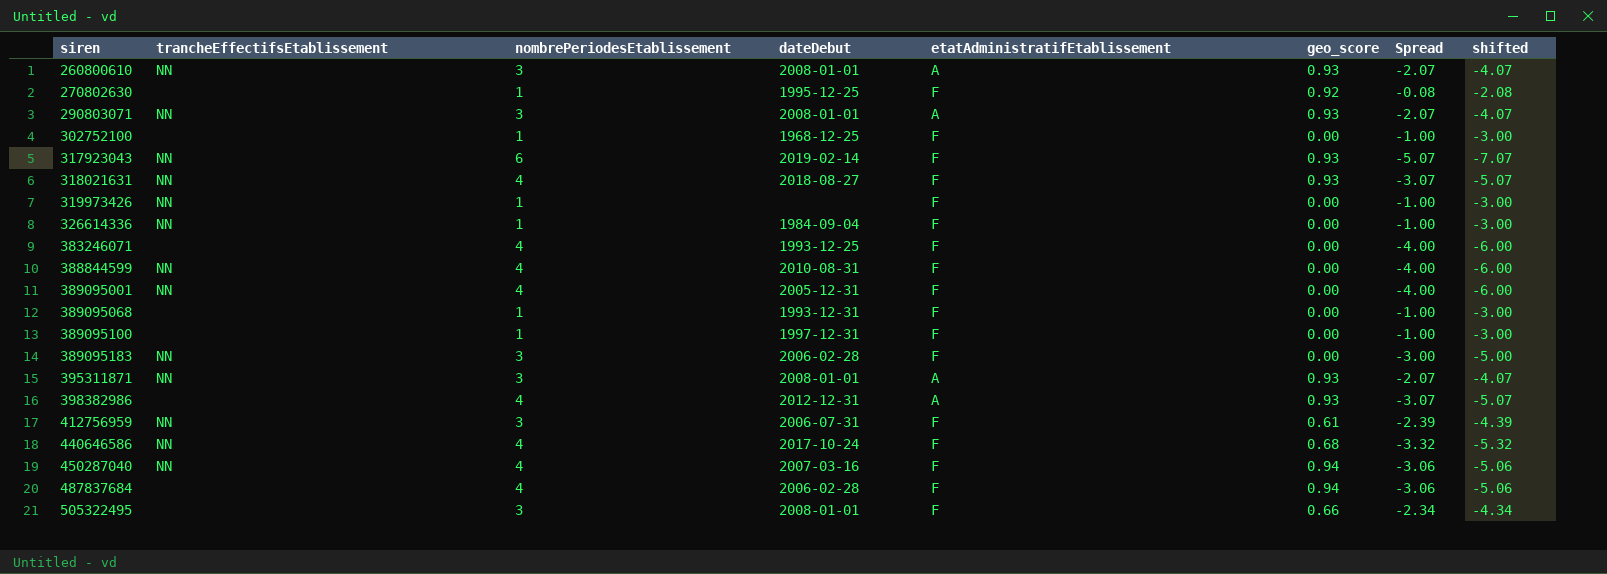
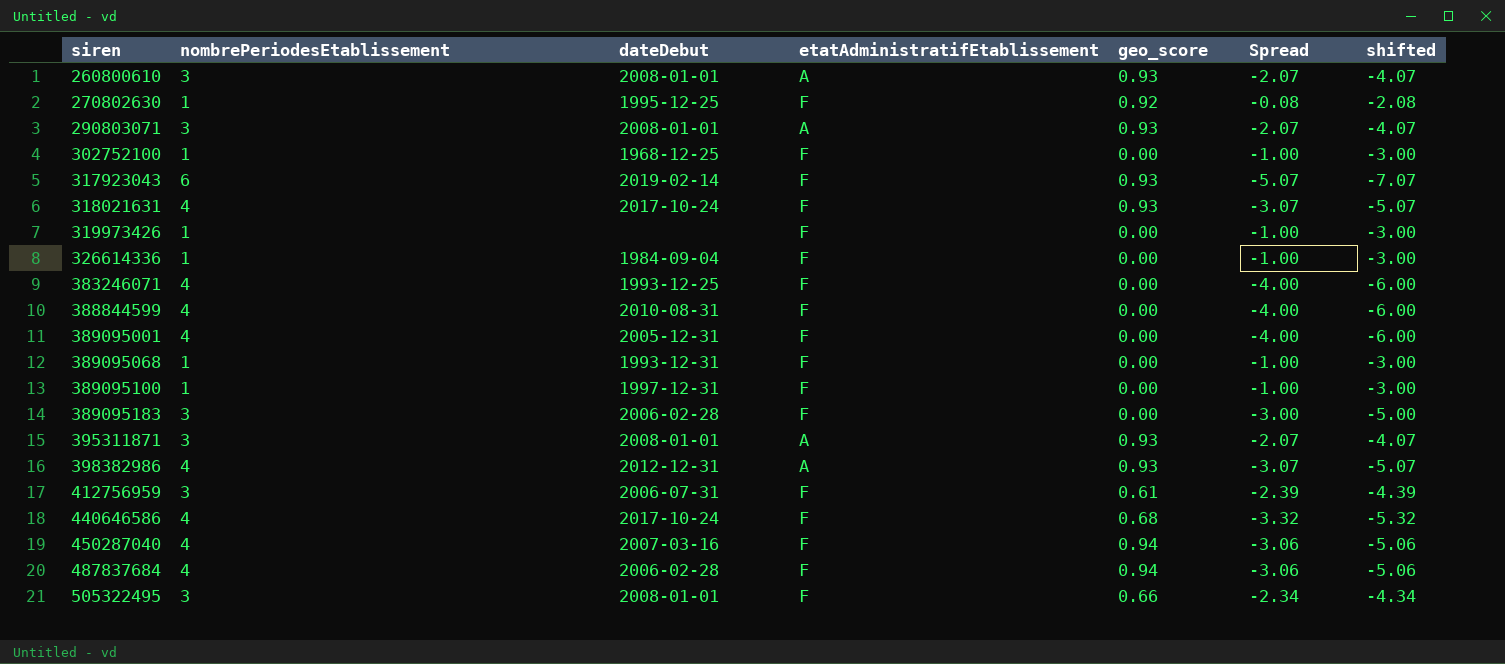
column trancheEffectifsEtablissement | position: 2 -> none
318021631 | dateDebut: 2018-08-27 -> 2017-10-24

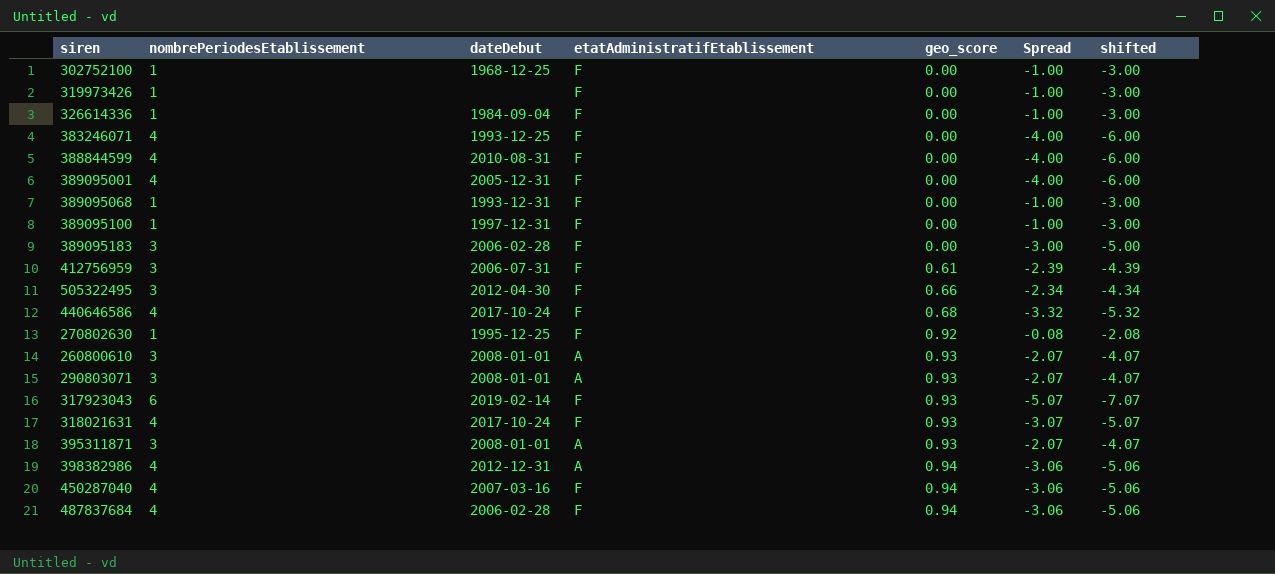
row order: siren ascending -> geo_score ascending
505322495 | dateDebut: 2008-01-01 -> 2012-04-30
398382986 | geo_score: 0.93 -> 0.94
398382986 | Spread: -3.07 -> -3.06
398382986 | shifted: -5.07 -> -5.06

